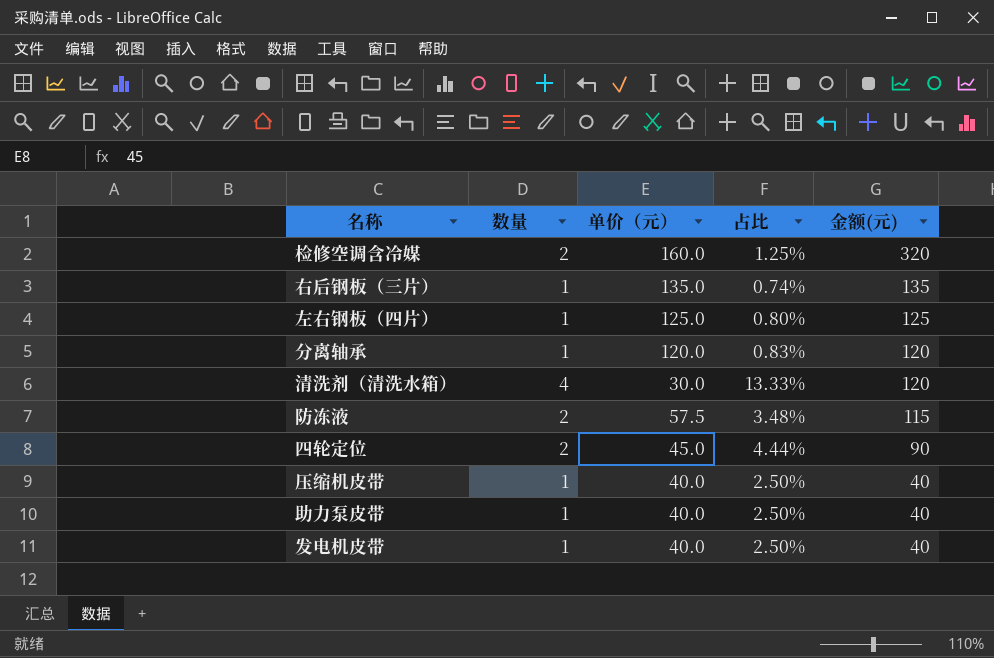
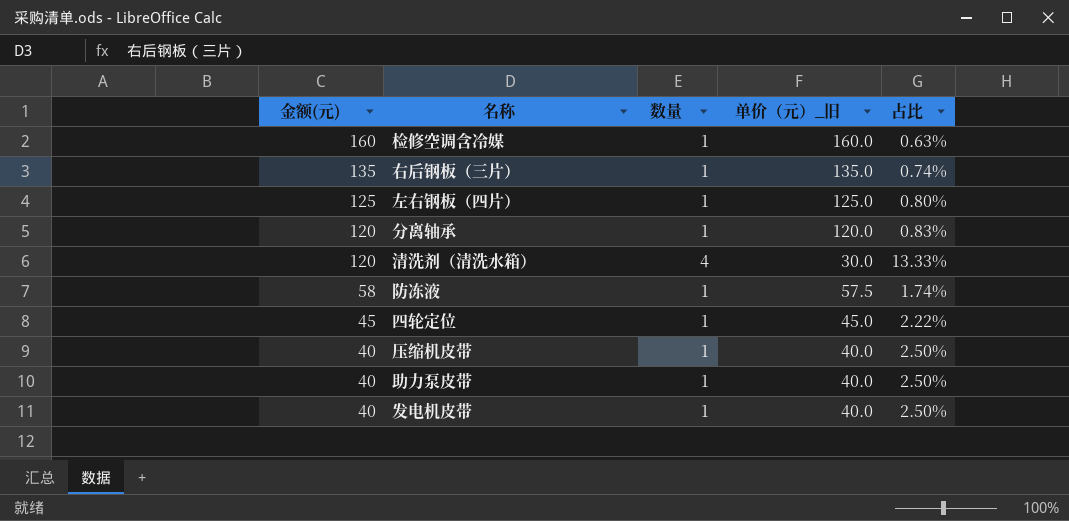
column 金额(元) | position: 5 -> 1
column name: 单价（元） -> 单价（元）_旧
检修空调含冷媒 | 金额(元): 320 -> 160
检修空调含冷媒 | 数量: 2 -> 1
检修空调含冷媒 | 占比: 1.25% -> 0.63%
防冻液 | 金额(元): 115 -> 58
防冻液 | 数量: 2 -> 1
防冻液 | 占比: 3.48% -> 1.74%
四轮定位 | 金额(元): 90 -> 45
四轮定位 | 数量: 2 -> 1
四轮定位 | 占比: 4.44% -> 2.22%

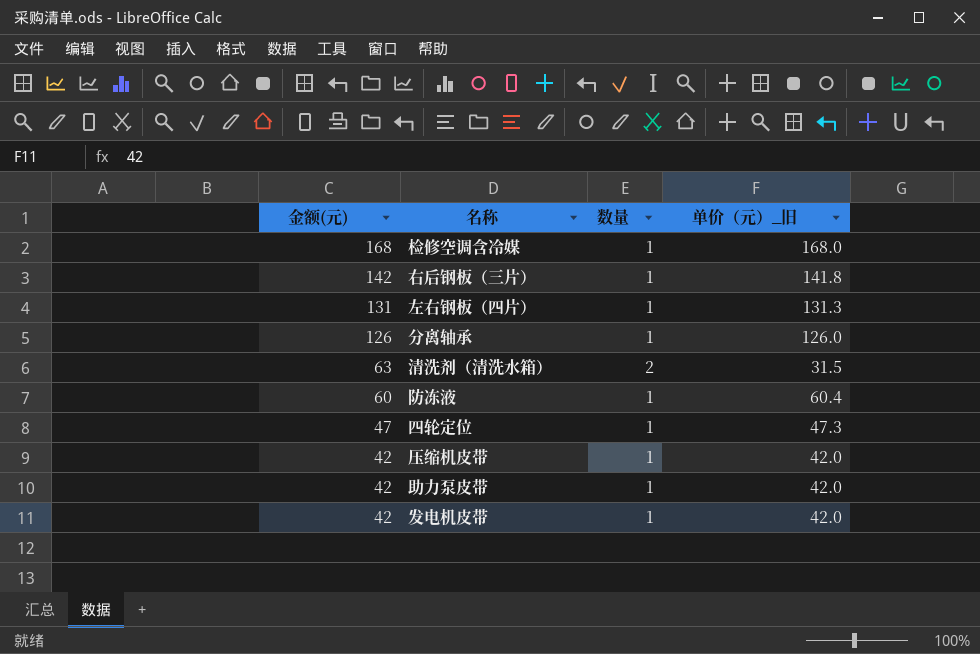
column 占比 | formula: [数量] / [单价（元）_旧] -> none
检修空调含冷媒 | 金额(元): 160 -> 168
检修空调含冷媒 | 单价（元）_旧: 160.0 -> 168.0
右后钢板（三片） | 金额(元): 135 -> 142
右后钢板（三片） | 单价（元）_旧: 135.0 -> 141.8
左右钢板（四片） | 金额(元): 125 -> 131
左右钢板（四片） | 单价（元）_旧: 125.0 -> 131.3
分离轴承 | 金额(元): 120 -> 126
分离轴承 | 单价（元）_旧: 120.0 -> 126.0
清洗剂（清洗水箱） | 金额(元): 120 -> 63
清洗剂（清洗水箱） | 数量: 4 -> 2
清洗剂（清洗水箱） | 单价（元）_旧: 30.0 -> 31.5
防冻液 | 金额(元): 58 -> 60
防冻液 | 单价（元）_旧: 57.5 -> 60.4
四轮定位 | 金额(元): 45 -> 47
四轮定位 | 单价（元）_旧: 45.0 -> 47.3
压缩机皮带 | 金额(元): 40 -> 42
压缩机皮带 | 单价（元）_旧: 40.0 -> 42.0
助力泵皮带 | 金额(元): 40 -> 42
助力泵皮带 | 单价（元）_旧: 40.0 -> 42.0
发电机皮带 | 金额(元): 40 -> 42
发电机皮带 | 单价（元）_旧: 40.0 -> 42.0

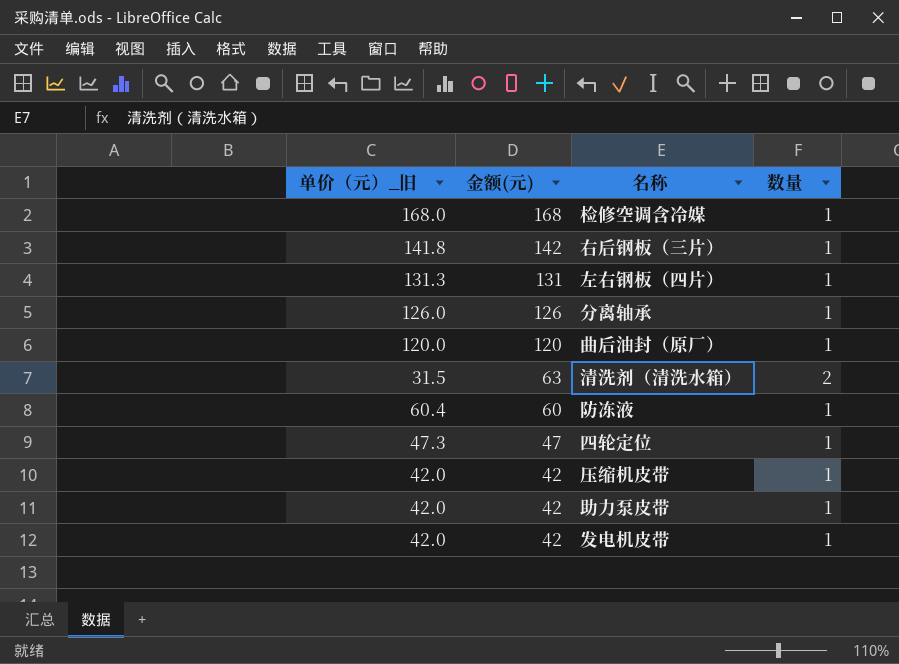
column 单价（元）_旧 | position: 4 -> 1
row 曲后油封（原厂）: none -> 120.0 | 120 | 1

